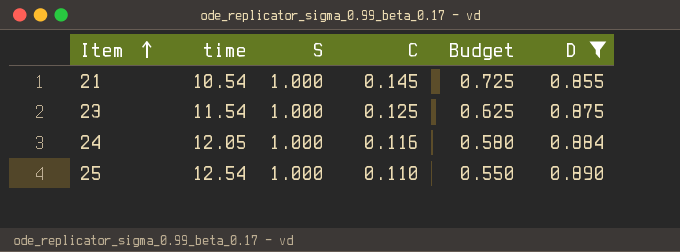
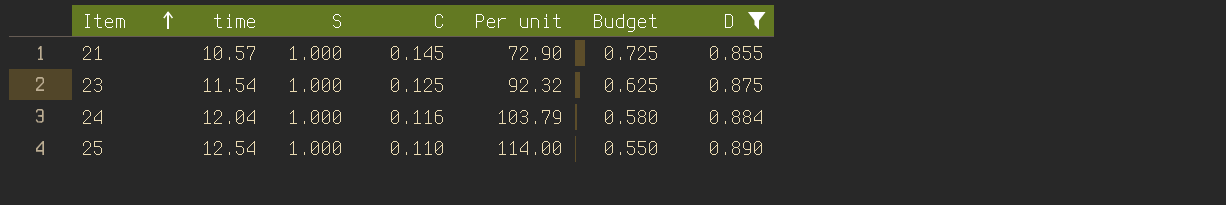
column Per unit | formula: none -> [time] / [C]
21 | time: 10.54 -> 10.57
24 | time: 12.05 -> 12.04

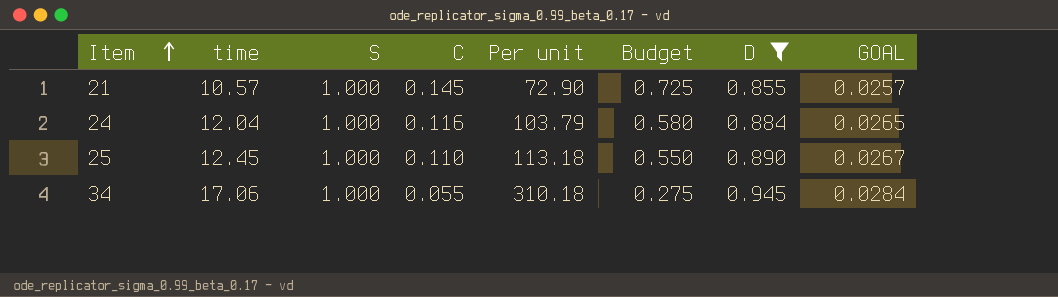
column GOAL | formula: none -> [D] * 0.03
row 23: 11.54 | 1.000 | 0.125 | 92.32 | 0.625 | 0.875 -> none
25 | time: 12.54 -> 12.45
25 | Per unit: 114.00 -> 113.18
row 34: none -> 17.06 | 1.000 | 0.055 | 310.18 | 0.275 | 0.945 | 0.0284

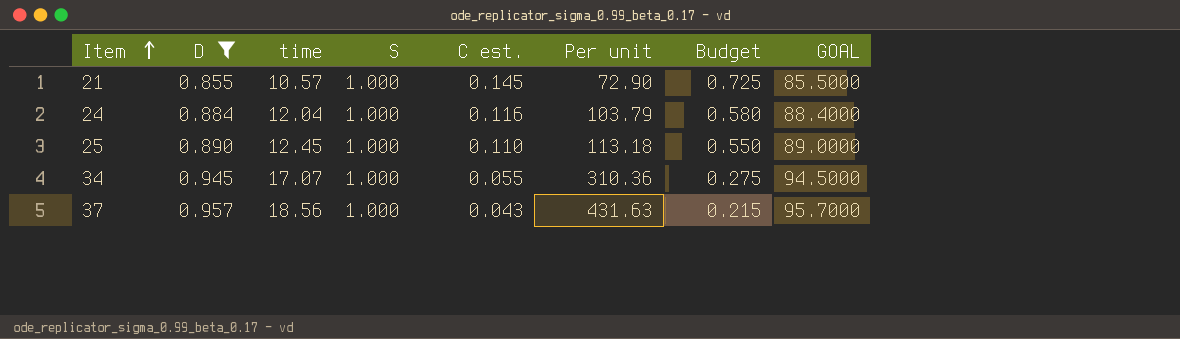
column D | position: 7 -> 2
column name: C -> C est.
column GOAL | formula: [D] * 0.03 -> [D] * 100
34 | time: 17.06 -> 17.07
34 | Per unit: 310.18 -> 310.36
row 37: none -> 0.957 | 18.56 | 1.000 | 0.043 | 431.63 | 0.215 | 95.7000

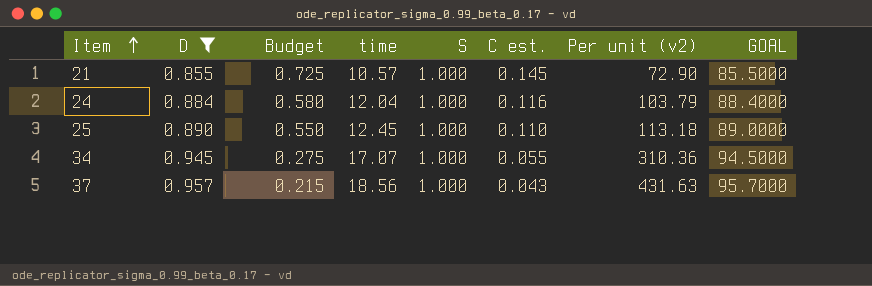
column Budget | position: 7 -> 3
column name: Per unit -> Per unit (v2)

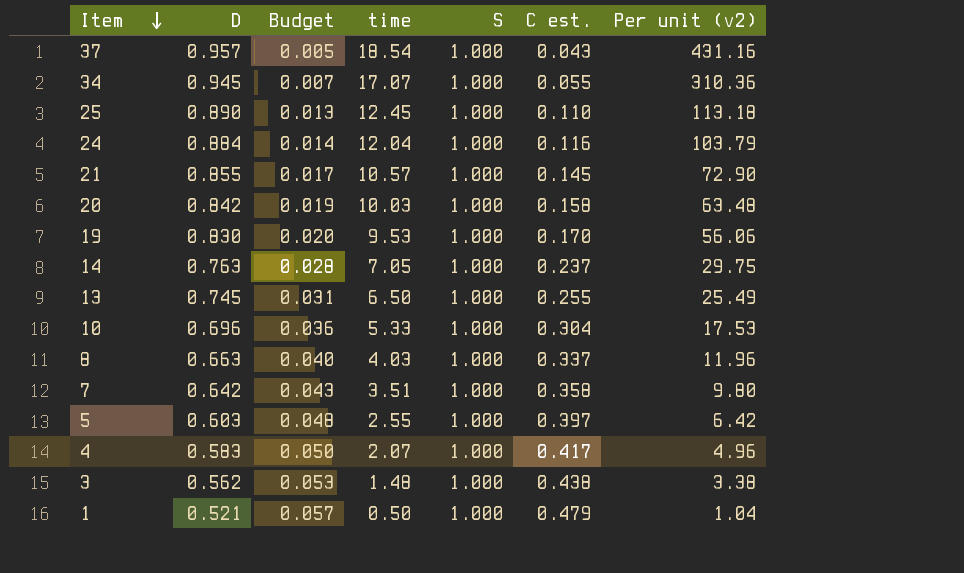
filter: D >= 0.855 -> none
row order: Item ascending -> Item descending
column GOAL | formula: [D] * 100 -> none
column Budget | formula: [C est.] * 5 -> [C est.] * 0.12
37 | time: 18.56 -> 18.54
37 | Per unit (v2): 431.63 -> 431.16

